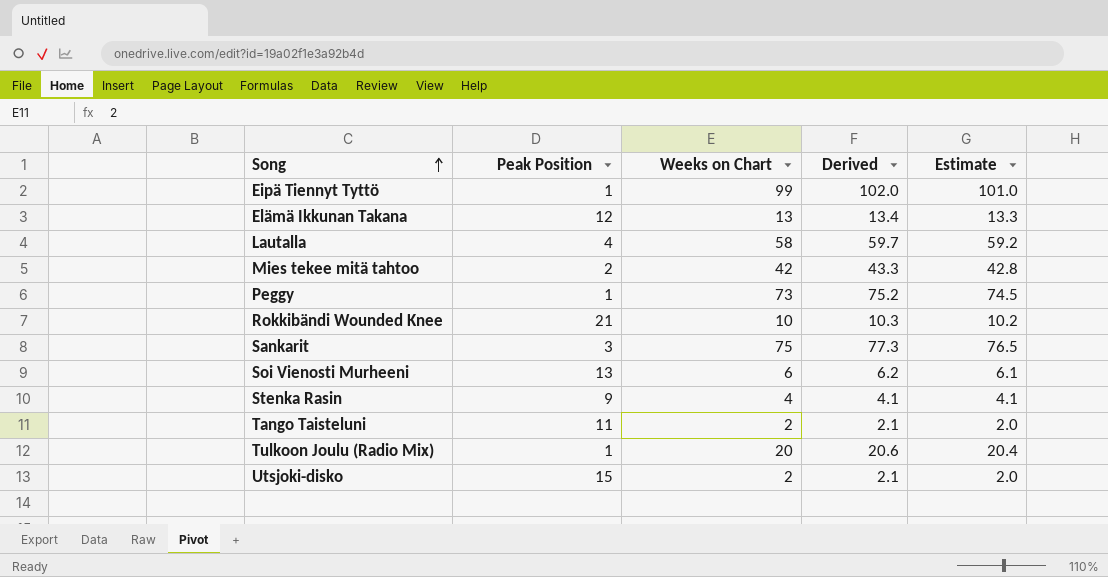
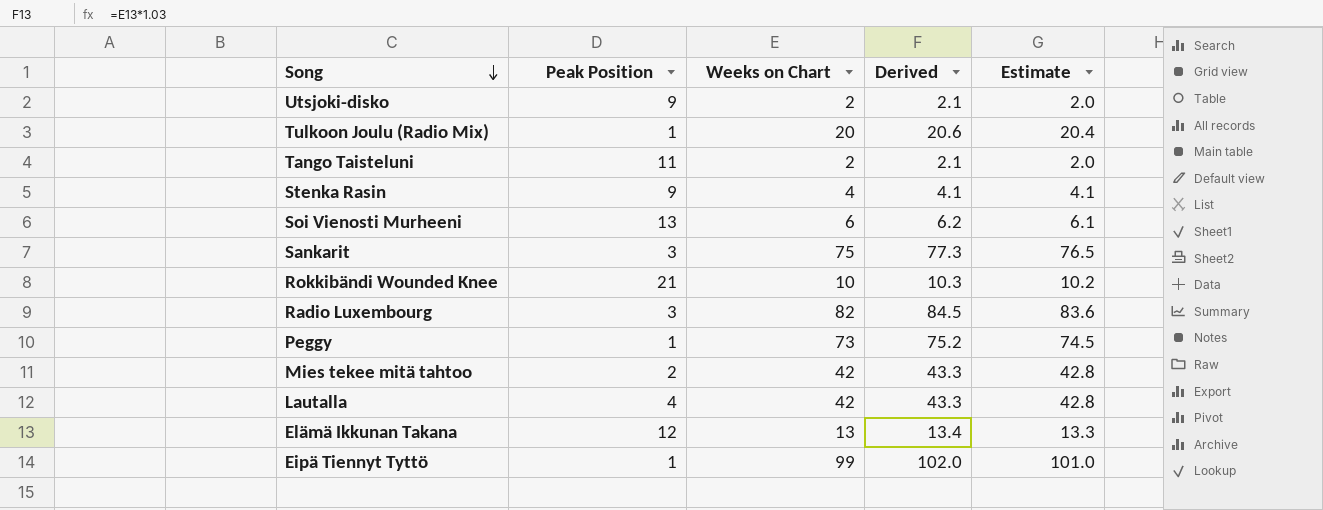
row order: Song ascending -> Song descending
Utsjoki-disko | Peak Position: 15 -> 9
row Radio Luxembourg: none -> 3 | 82 | 84.5 | 83.6
Lautalla | Weeks on Chart: 58 -> 42
Lautalla | Derived: 59.7 -> 43.3
Lautalla | Estimate: 59.2 -> 42.8

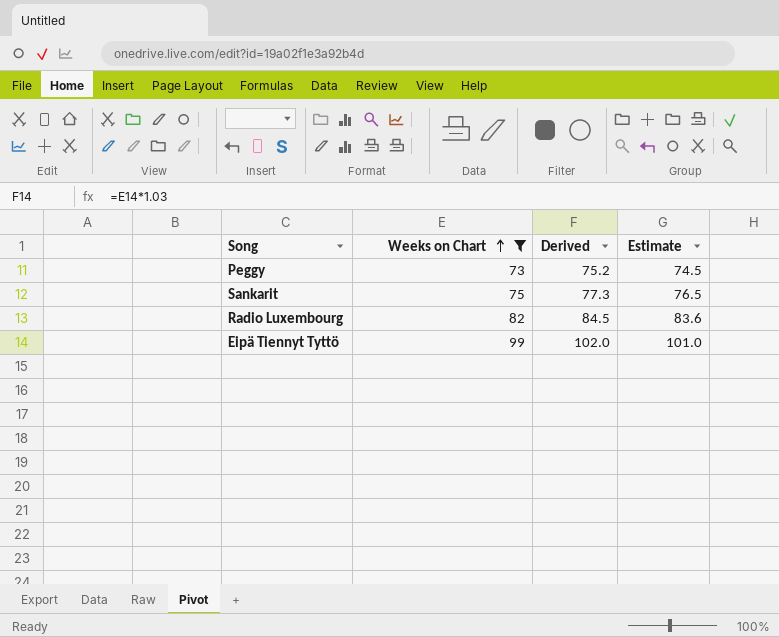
filter: none -> Weeks on Chart >= 73
row order: Song descending -> Weeks on Chart ascending
column Peak Position | position: 2 -> none

